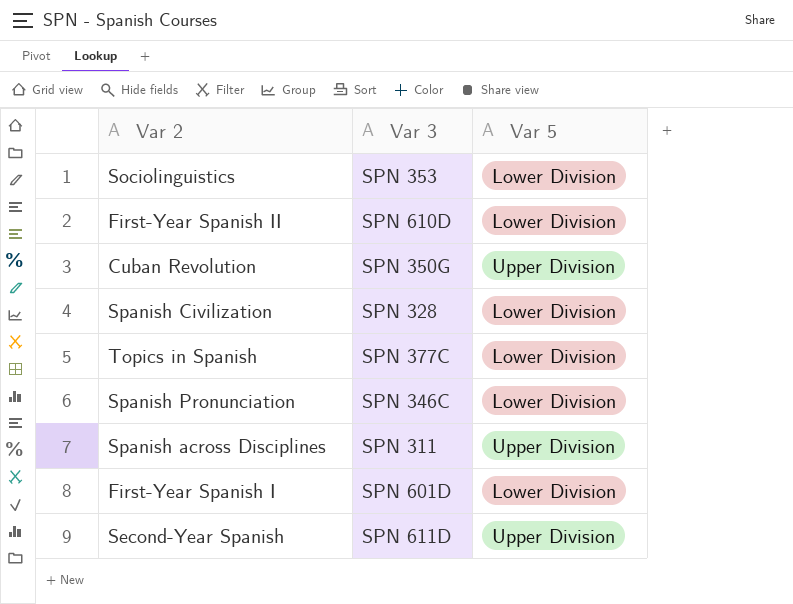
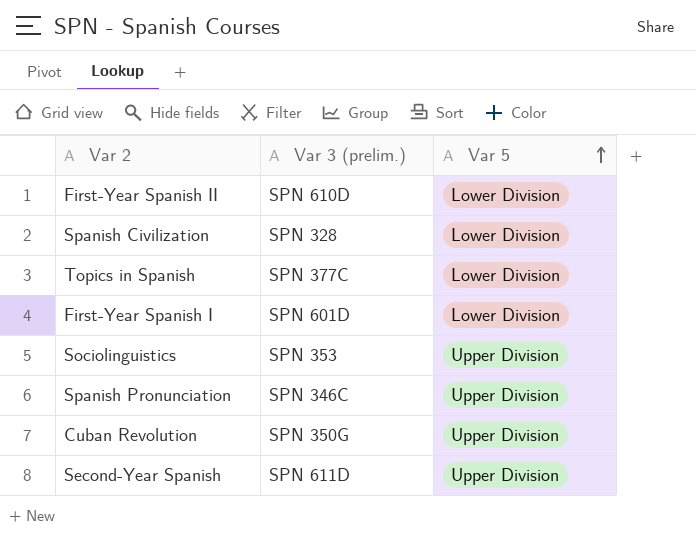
row order: none -> Var 5 ascending
column name: Var 3 -> Var 3 (prelim.)
row Spanish across Disciplines: SPN 311 | Upper Division -> none
Sociolinguistics | Var 5: Lower Division -> Upper Division
Spanish Pronunciation | Var 5: Lower Division -> Upper Division

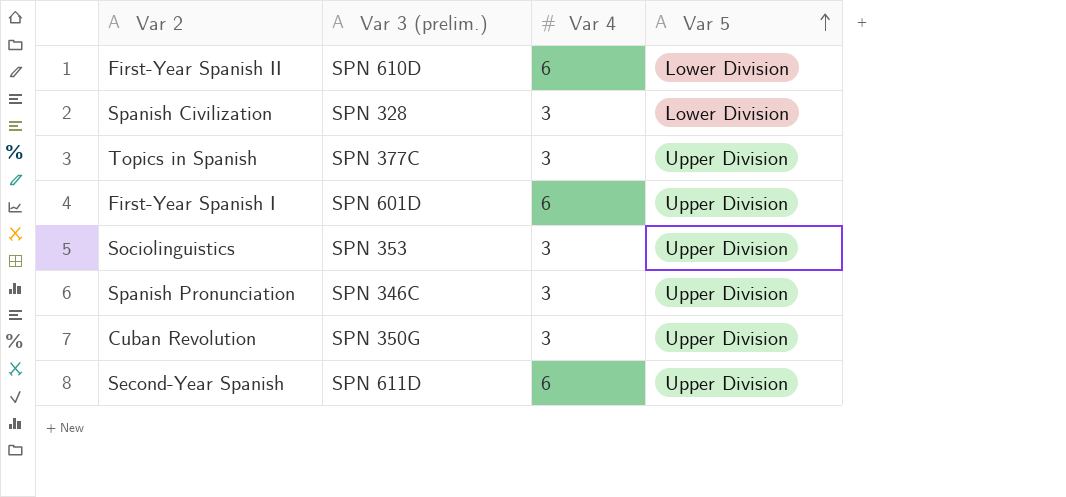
column Var 4 | position: none -> 3
Topics in Spanish | Var 5: Lower Division -> Upper Division
First-Year Spanish I | Var 5: Lower Division -> Upper Division

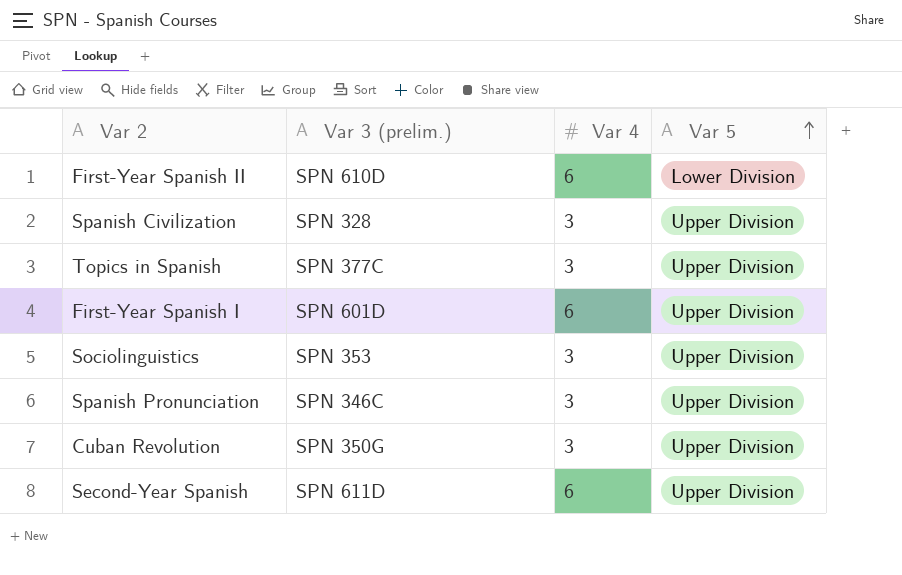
Spanish Civilization | Var 5: Lower Division -> Upper Division

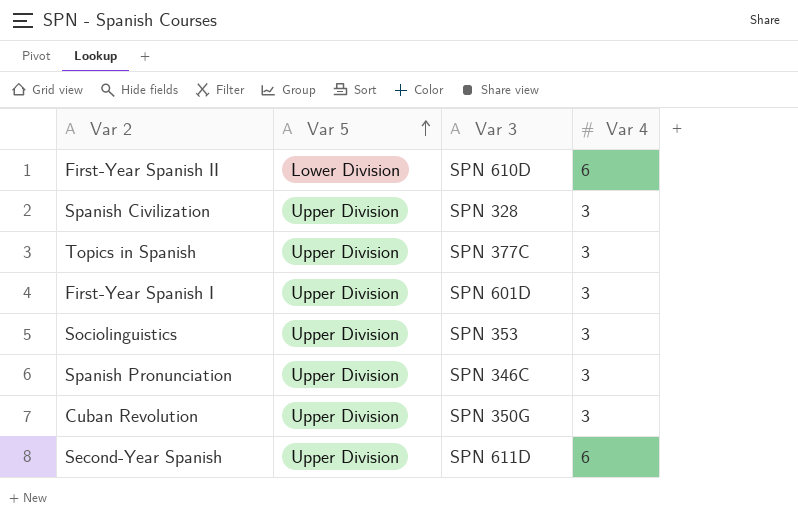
column Var 5 | position: 4 -> 2
column name: Var 3 (prelim.) -> Var 3
First-Year Spanish I | Var 4: 6 -> 3

